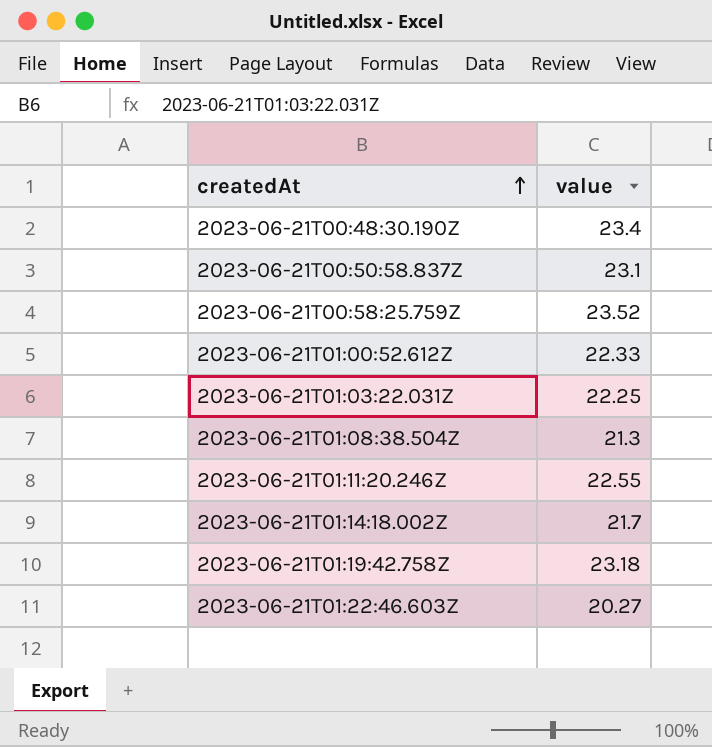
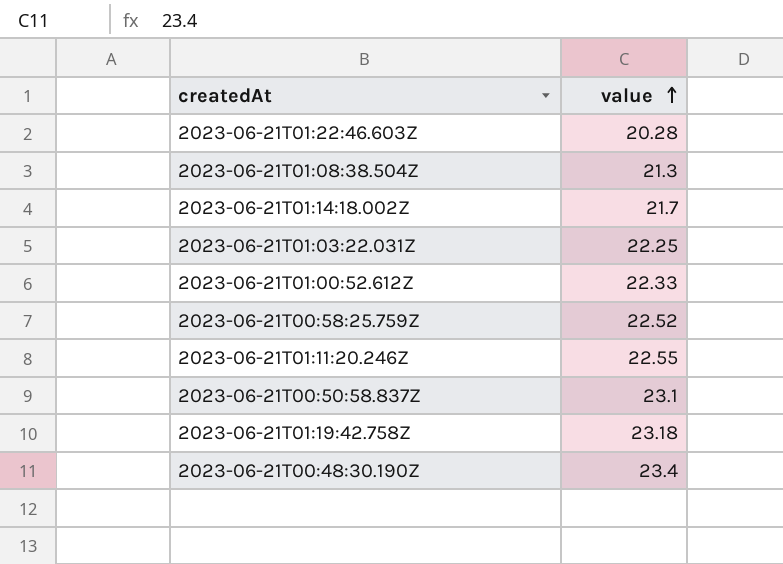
row order: createdAt ascending -> value ascending
2023-06-21T01:22:46.603Z | value: 20.27 -> 20.28
2023-06-21T00:58:25.759Z | value: 23.52 -> 22.52

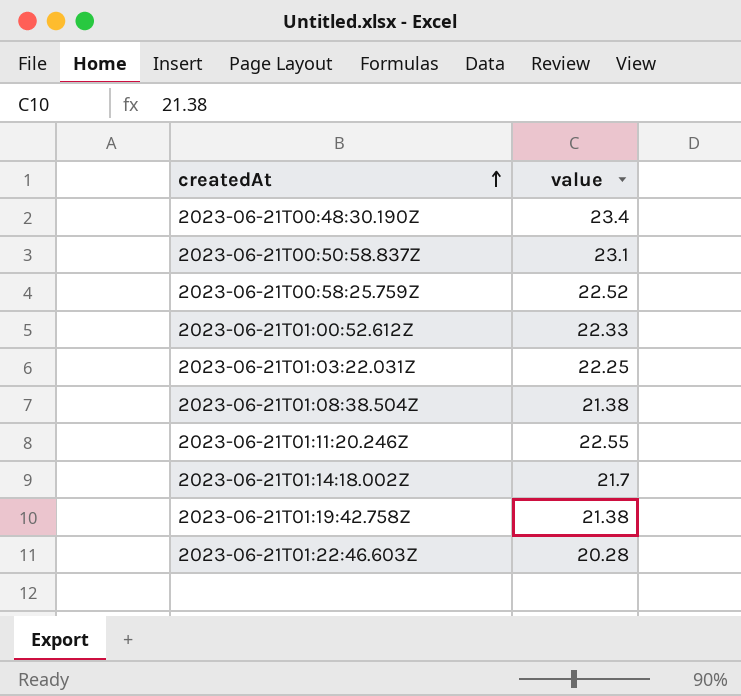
row order: value ascending -> createdAt ascending
2023-06-21T01:08:38.504Z | value: 21.3 -> 21.38
2023-06-21T01:19:42.758Z | value: 23.18 -> 21.38

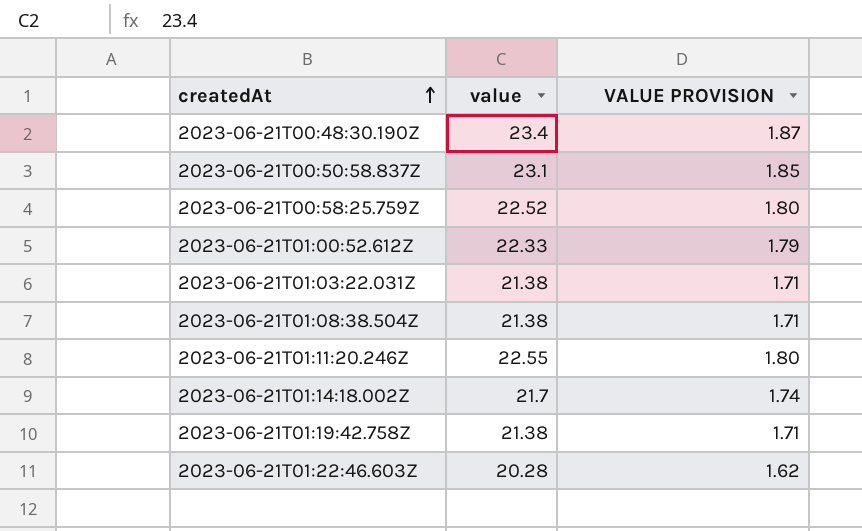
column VALUE PROVISION | formula: none -> [value] * 0.08
2023-06-21T01:03:22.031Z | value: 22.25 -> 21.38

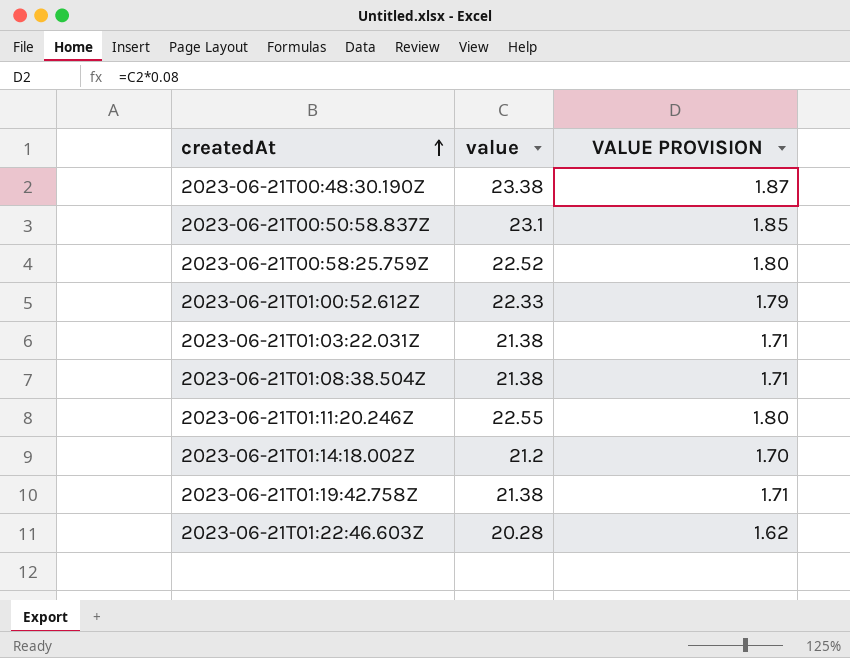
2023-06-21T00:48:30.190Z | value: 23.4 -> 23.38
2023-06-21T01:14:18.002Z | value: 21.7 -> 21.2
2023-06-21T01:14:18.002Z | VALUE PROVISION: 1.74 -> 1.70

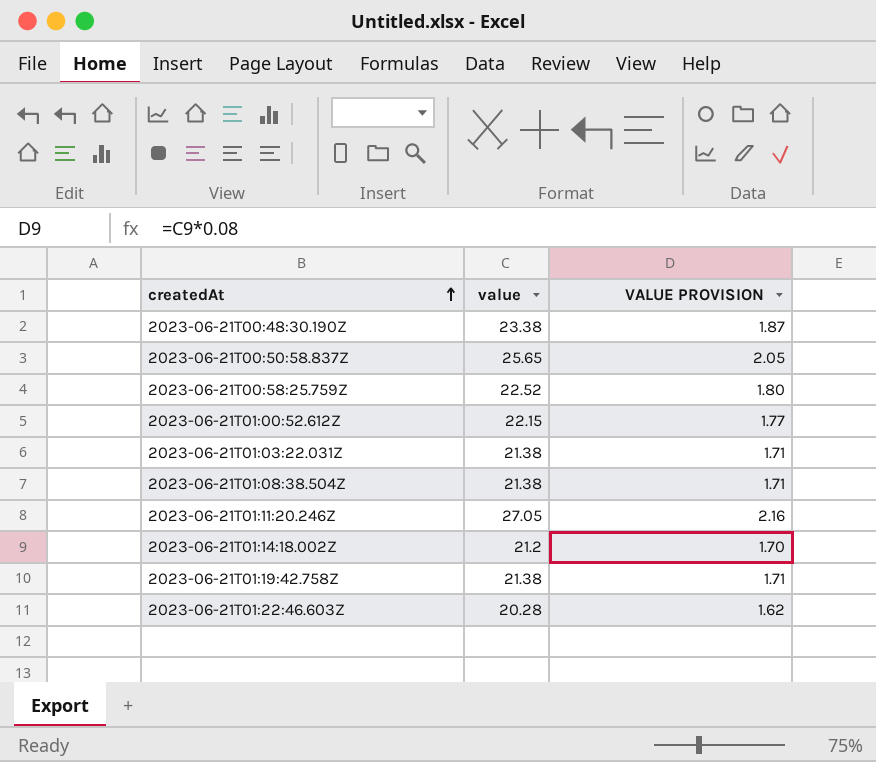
2023-06-21T00:50:58.837Z | value: 23.1 -> 25.65
2023-06-21T00:50:58.837Z | VALUE PROVISION: 1.85 -> 2.05
2023-06-21T01:00:52.612Z | value: 22.33 -> 22.15
2023-06-21T01:00:52.612Z | VALUE PROVISION: 1.79 -> 1.77
2023-06-21T01:11:20.246Z | value: 22.55 -> 27.05
2023-06-21T01:11:20.246Z | VALUE PROVISION: 1.80 -> 2.16

